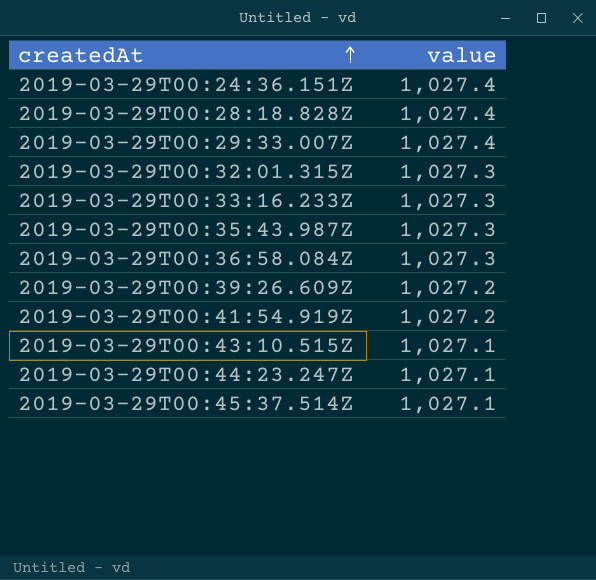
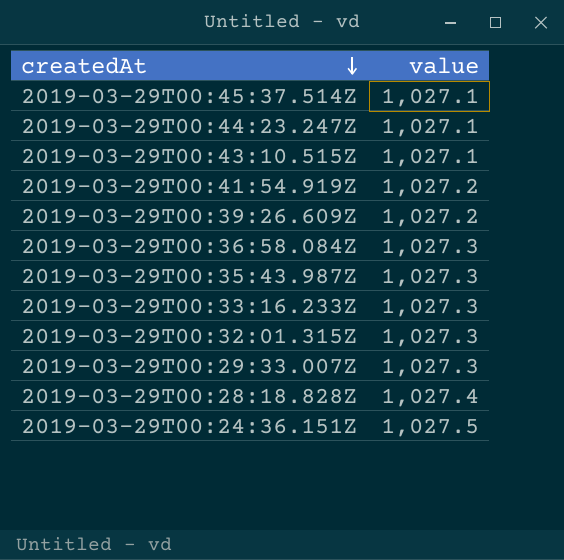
row order: createdAt ascending -> createdAt descending
2019-03-29T00:29:33.007Z | value: 1,027.4 -> 1,027.3
2019-03-29T00:24:36.151Z | value: 1,027.4 -> 1,027.5

